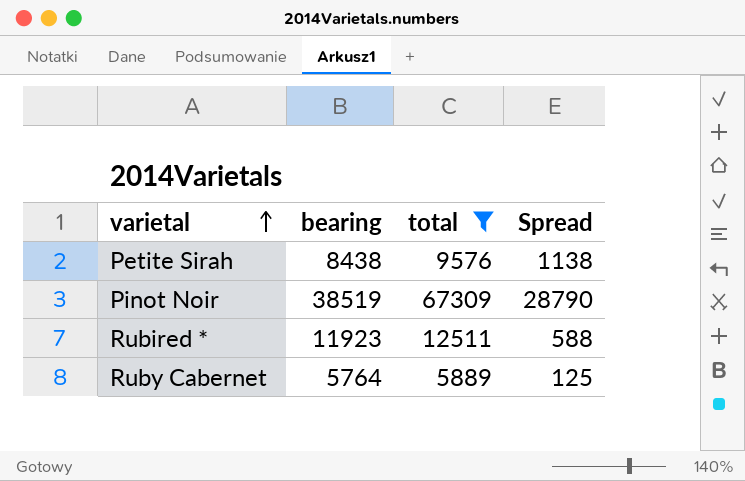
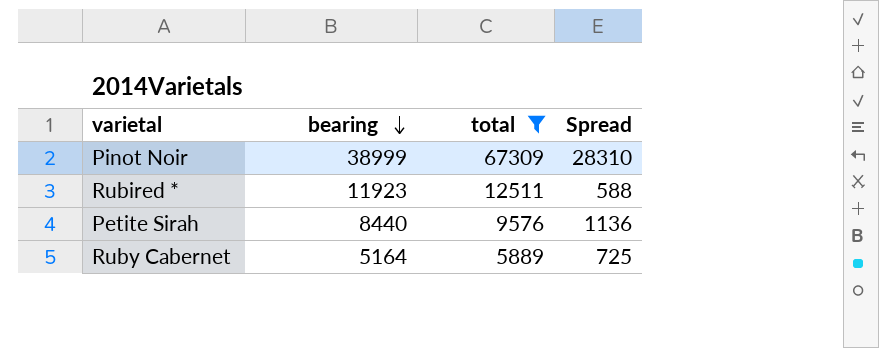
row order: varietal ascending -> bearing descending
Pinot Noir | bearing: 38519 -> 38999
Pinot Noir | Spread: 28790 -> 28310
Petite Sirah | bearing: 8438 -> 8440
Petite Sirah | Spread: 1138 -> 1136
Ruby Cabernet | bearing: 5764 -> 5164
Ruby Cabernet | Spread: 125 -> 725

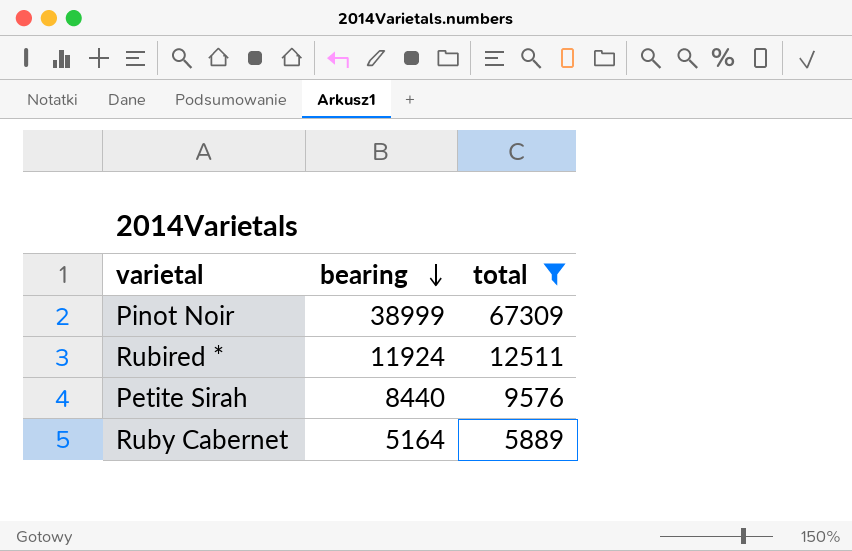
column Spread | formula: [total] - [bearing] -> none
Rubired * | bearing: 11923 -> 11924

